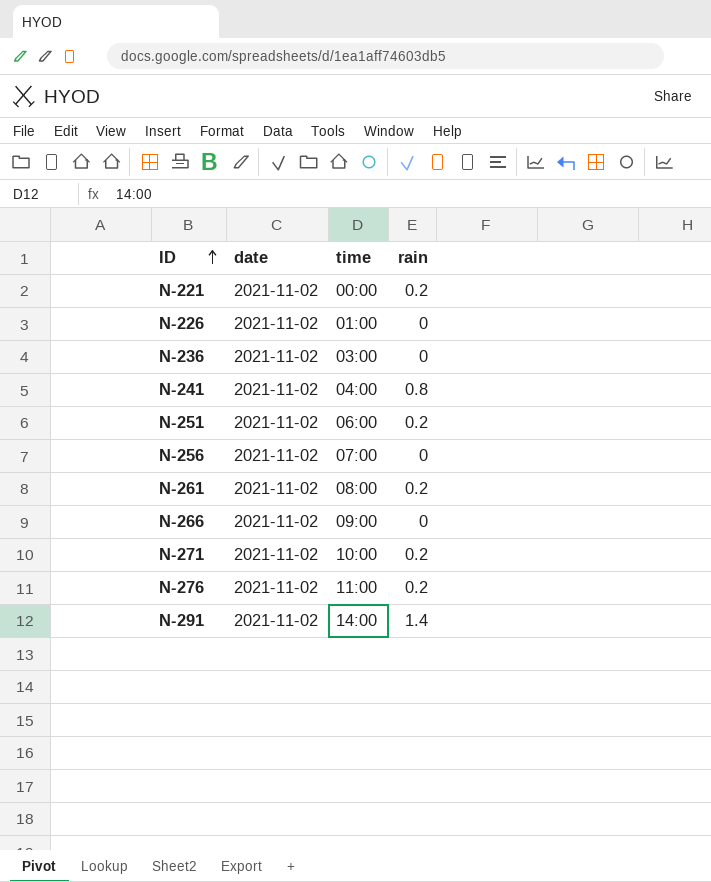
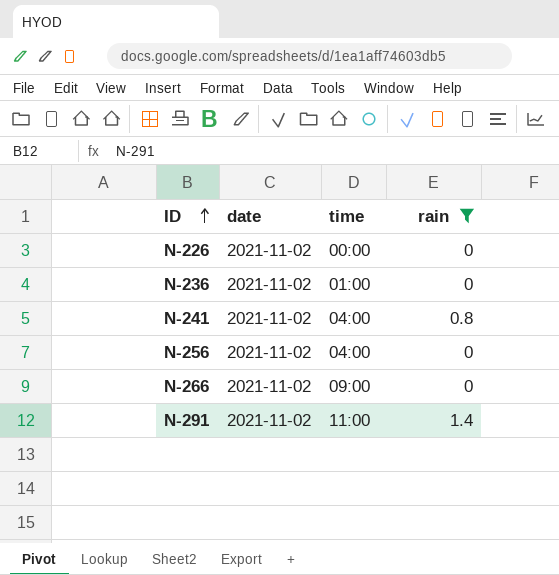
filter: none -> rain != 0.2
N-226 | time: 01:00 -> 00:00
N-236 | time: 03:00 -> 01:00
N-256 | time: 07:00 -> 04:00
N-291 | time: 14:00 -> 11:00

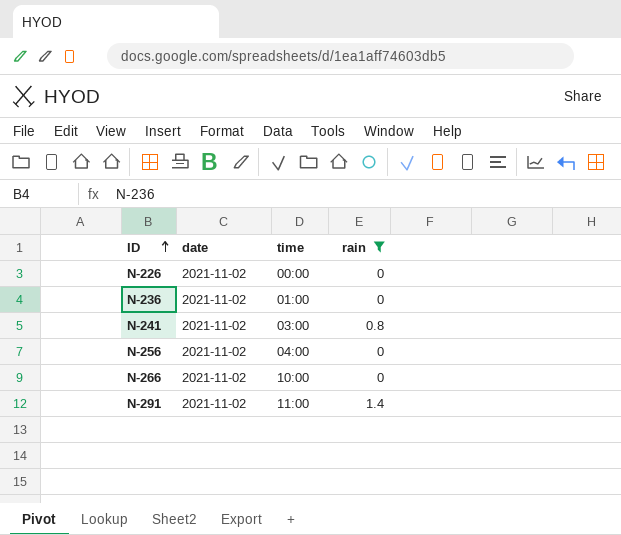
N-241 | time: 04:00 -> 03:00
N-266 | time: 09:00 -> 10:00

